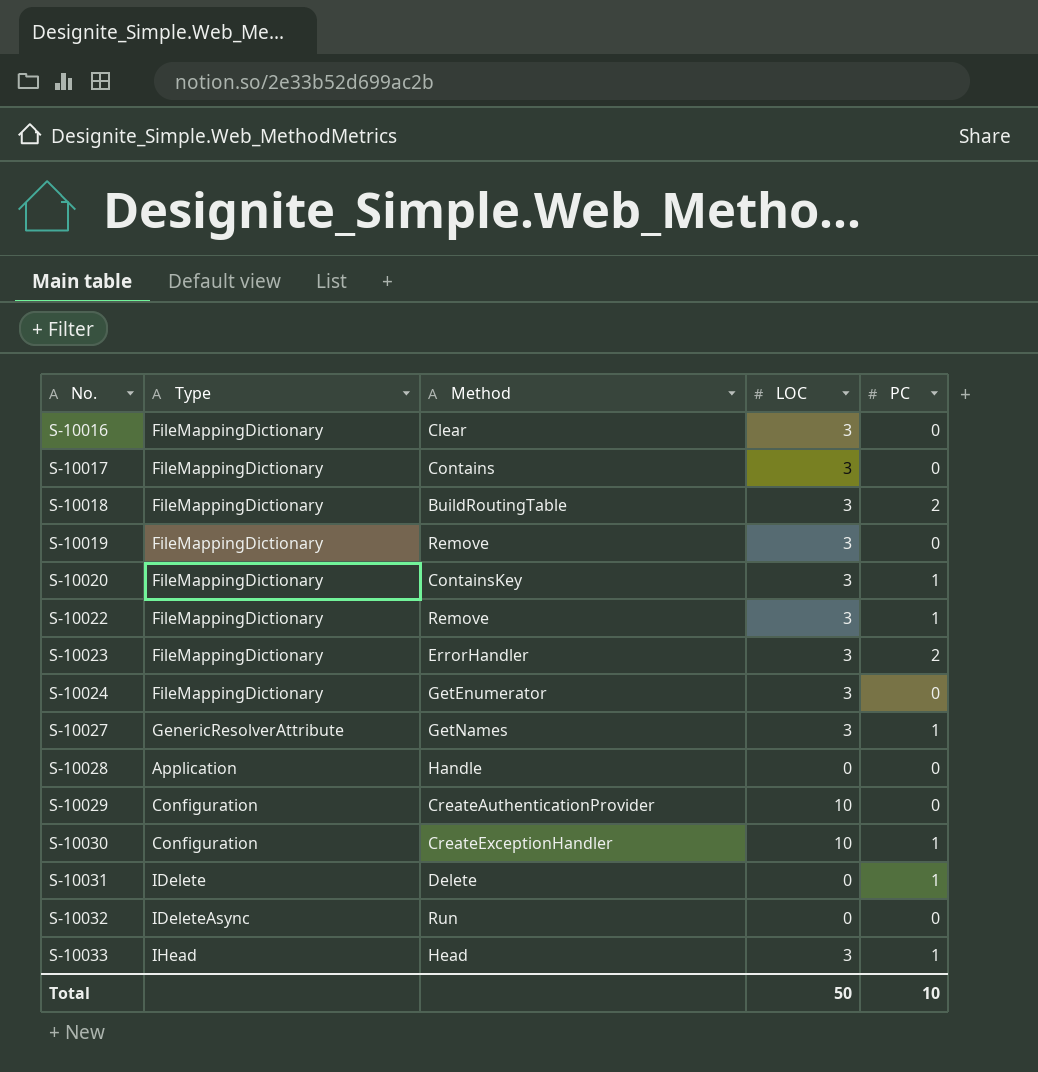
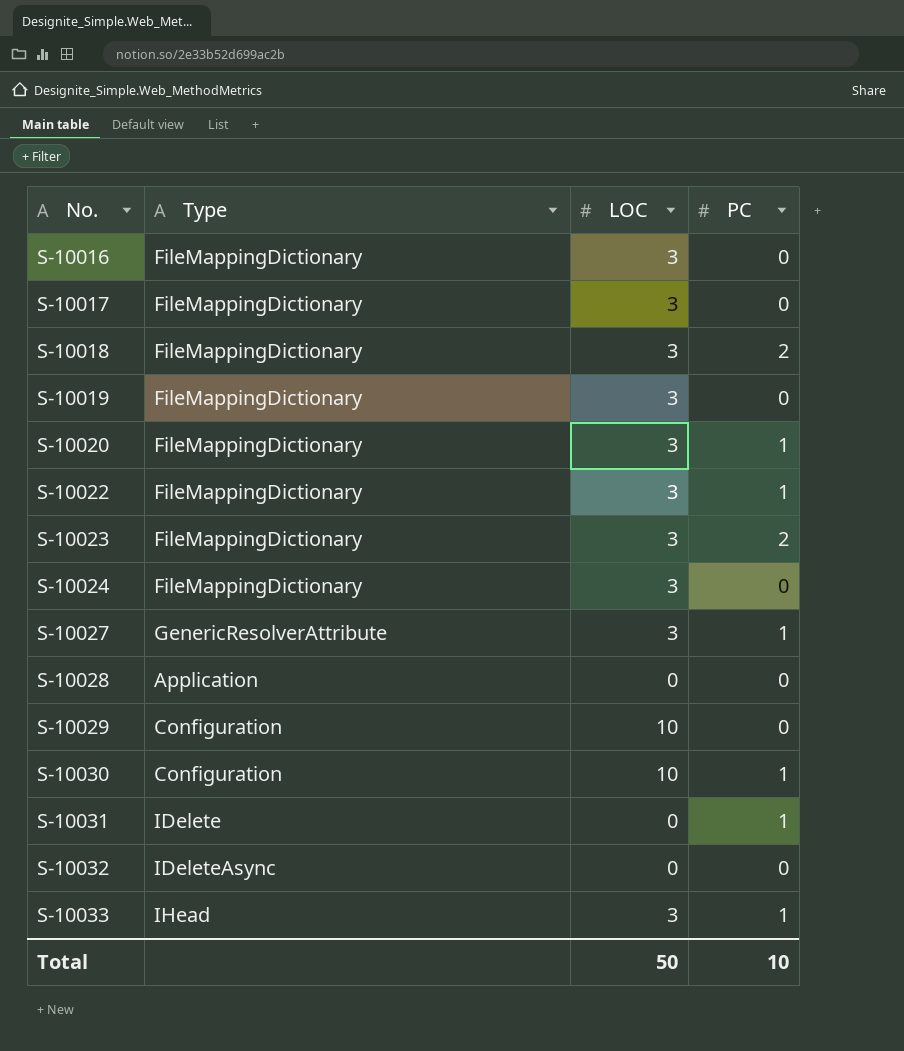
column Method | position: 3 -> none

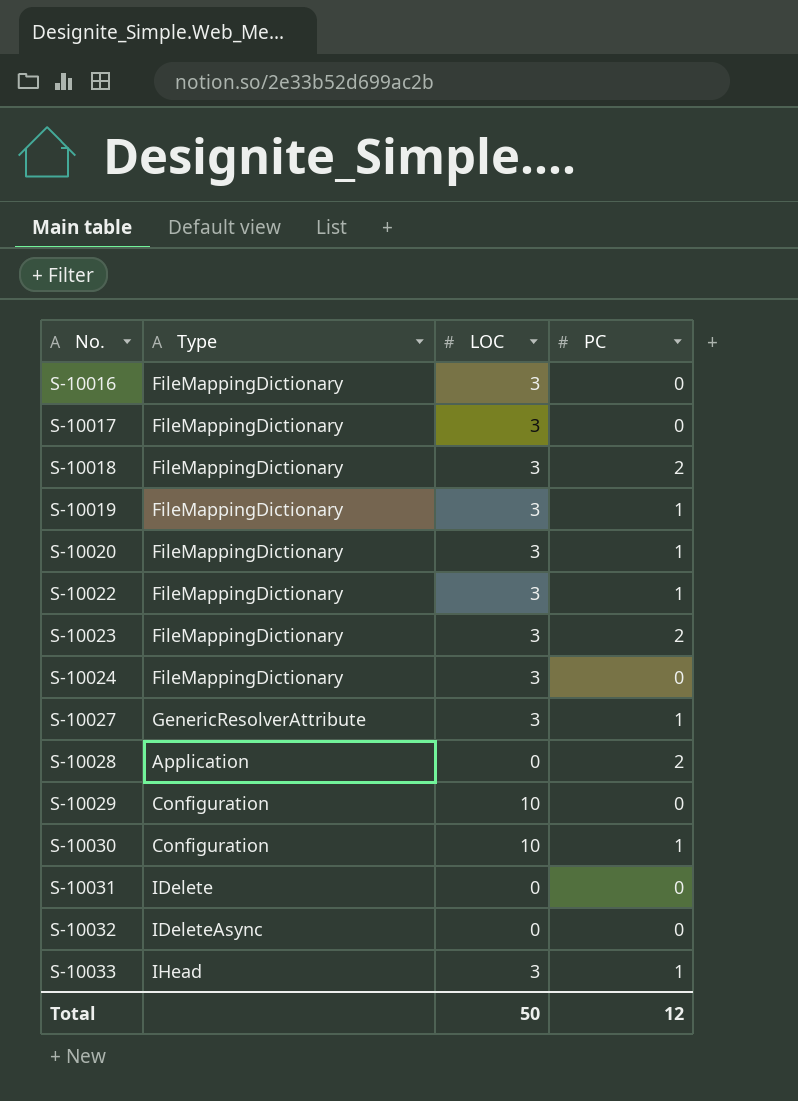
S-10019 | PC: 0 -> 1
S-10028 | PC: 0 -> 2
S-10031 | PC: 1 -> 0
Total | PC: 10 -> 12

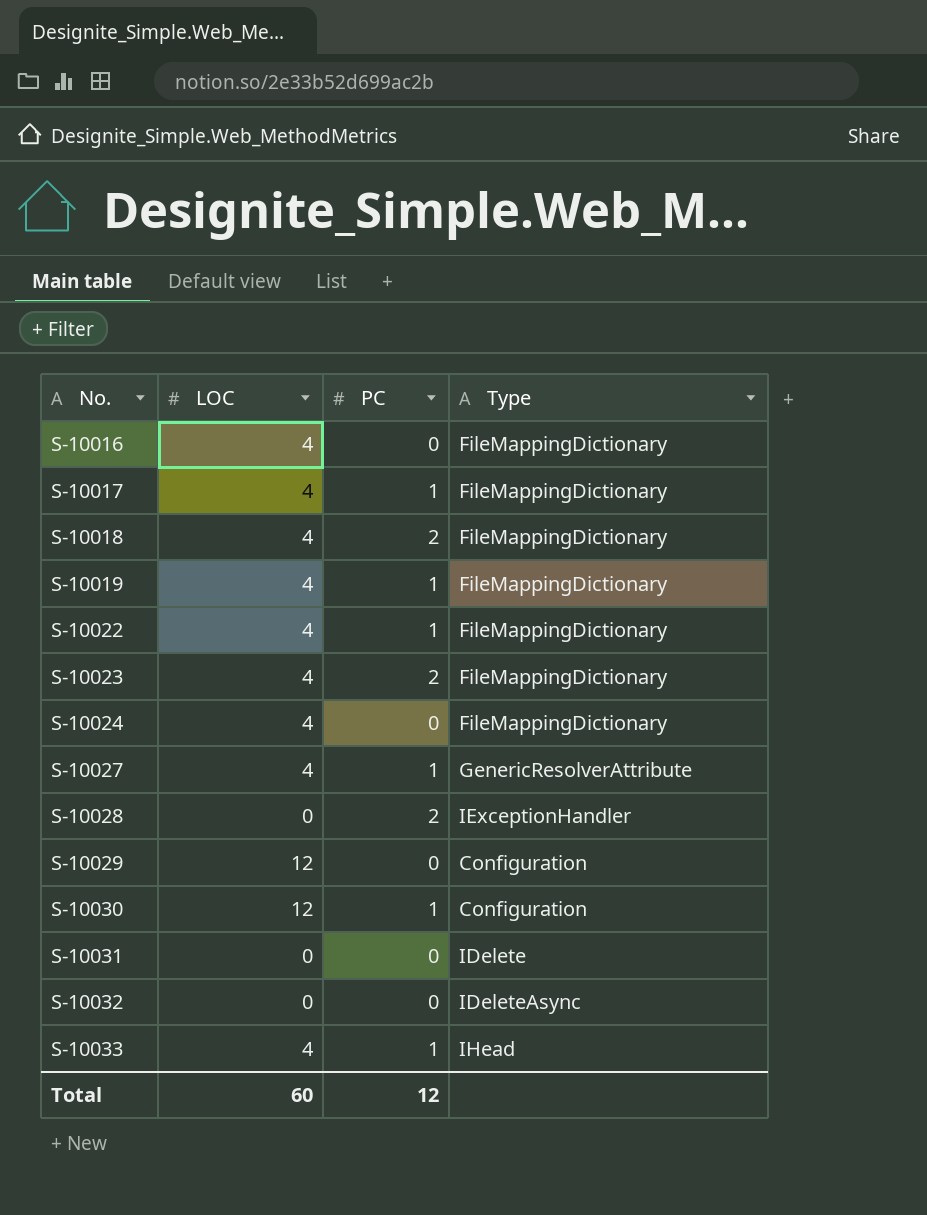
column Type | position: 2 -> 4
row S-10020: FileMappingDictionary | 3 | 1 -> none
S-10016 | LOC: 3 -> 4
S-10017 | LOC: 3 -> 4
S-10017 | PC: 0 -> 1
S-10018 | LOC: 3 -> 4
S-10019 | LOC: 3 -> 4
S-10022 | LOC: 3 -> 4
S-10023 | LOC: 3 -> 4
S-10024 | LOC: 3 -> 4
S-10027 | LOC: 3 -> 4
S-10028 | Type: Application -> IExceptionHandler
S-10029 | LOC: 10 -> 12
S-10030 | LOC: 10 -> 12
S-10033 | LOC: 3 -> 4
Total | LOC: 50 -> 60

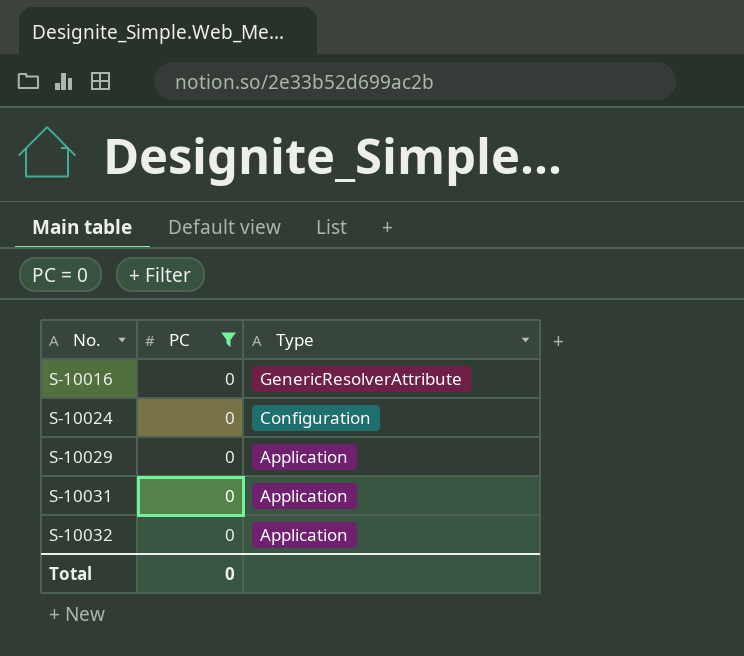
filter: none -> PC = 0
column LOC | position: 2 -> none
S-10016 | Type: FileMappingDictionary -> GenericResolverAttribute
S-10024 | Type: FileMappingDictionary -> Configuration
S-10029 | Type: Configuration -> Application
S-10031 | Type: IDelete -> Application
S-10032 | Type: IDeleteAsync -> Application
Total | PC: 12 -> 0

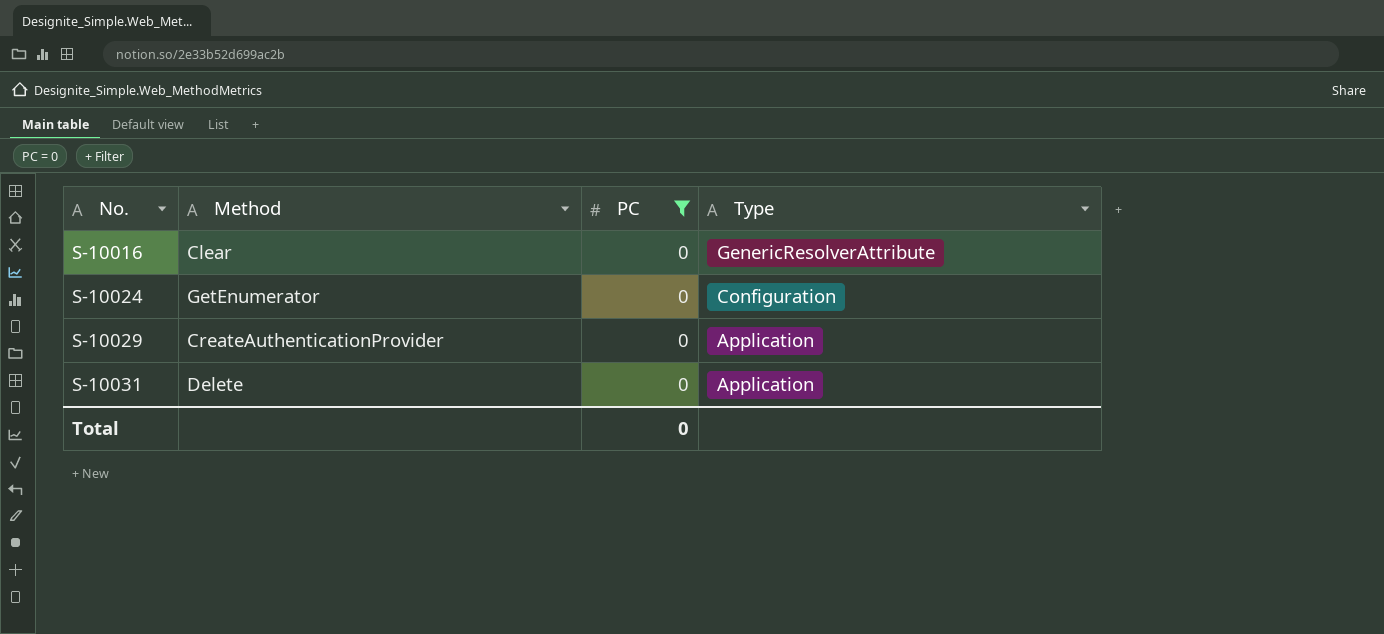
column Method | position: none -> 2
row S-10032: 0 | Application -> none

